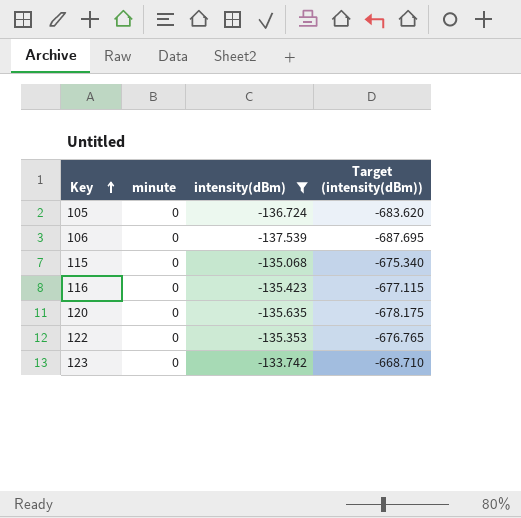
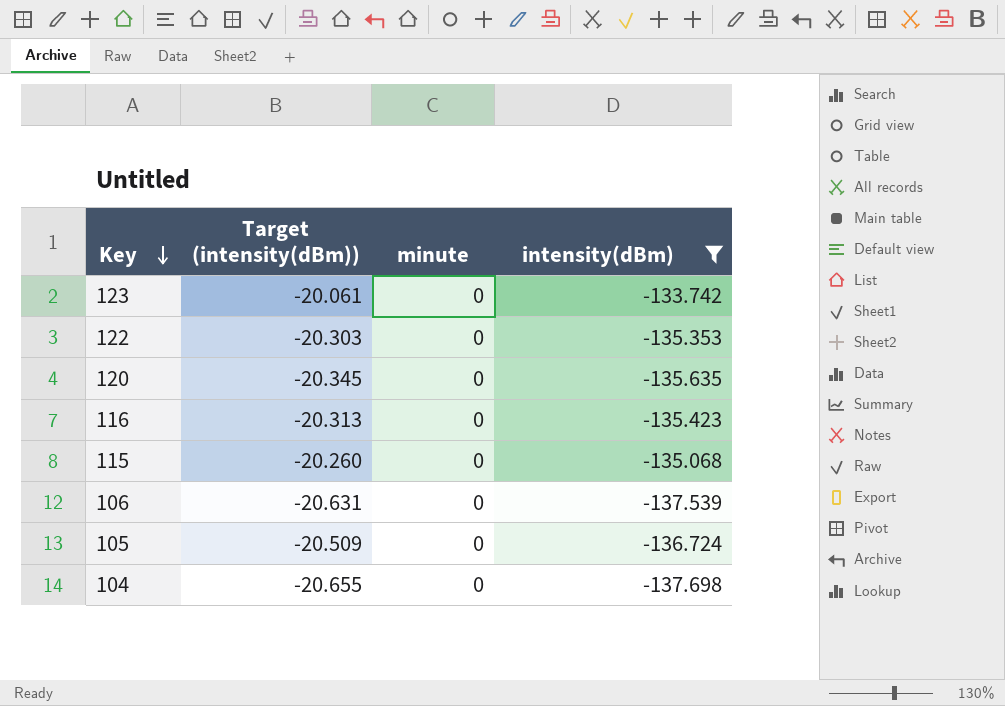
row order: Key ascending -> Key descending
column Target (intensity(dBm)) | formula: [intensity(dBm)] * 5 -> [intensity(dBm)] * 0.15
column Target (intensity(dBm)) | position: 4 -> 2
row 104: none -> -20.655 | 0 | -137.698

